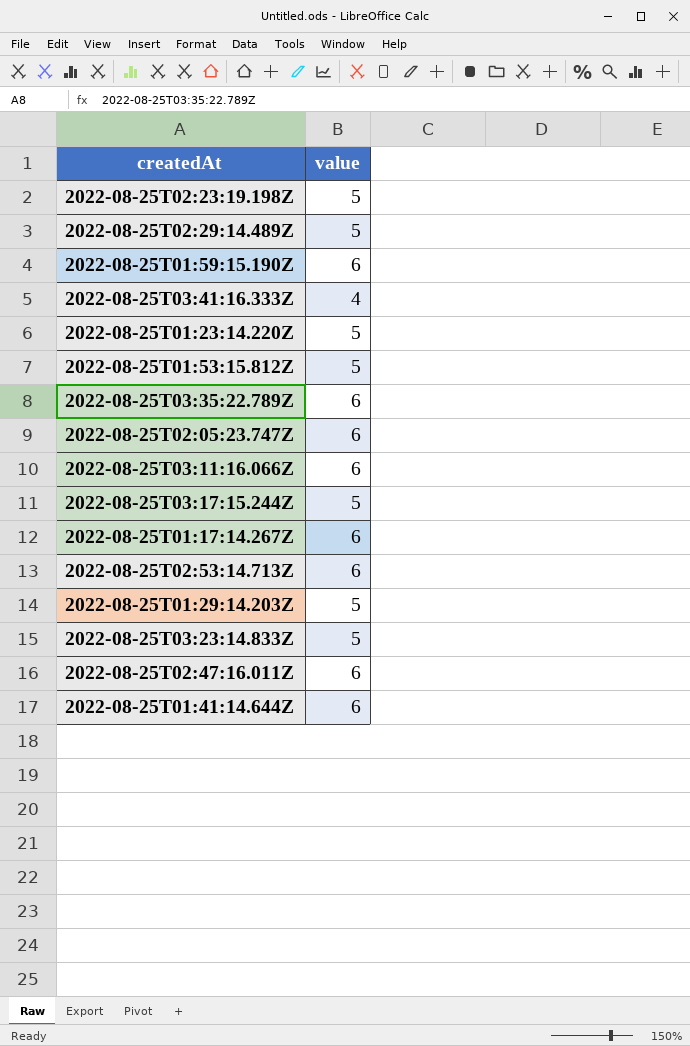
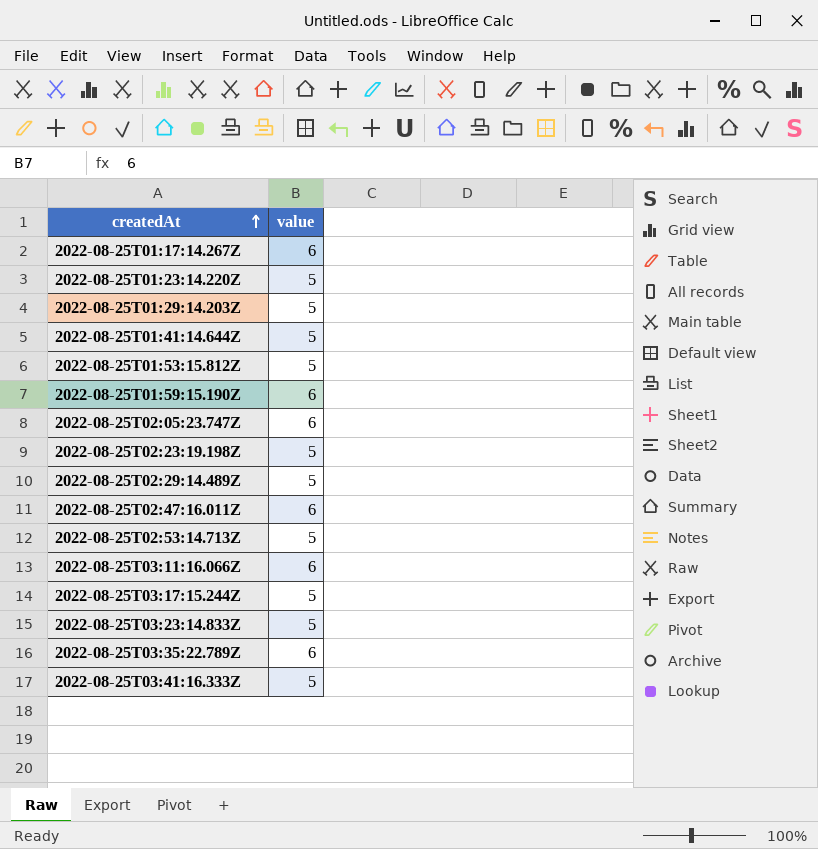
row order: none -> createdAt ascending
2022-08-25T01:41:14.644Z | value: 6 -> 5
2022-08-25T02:53:14.713Z | value: 6 -> 5
2022-08-25T03:41:16.333Z | value: 4 -> 5

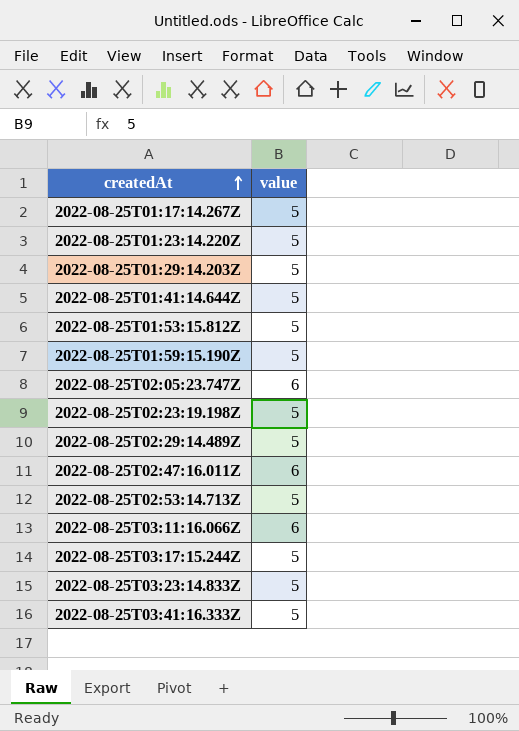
row 2022-08-25T03:35:22.789Z: 6 -> none
2022-08-25T01:17:14.267Z | value: 6 -> 5
2022-08-25T01:59:15.190Z | value: 6 -> 5

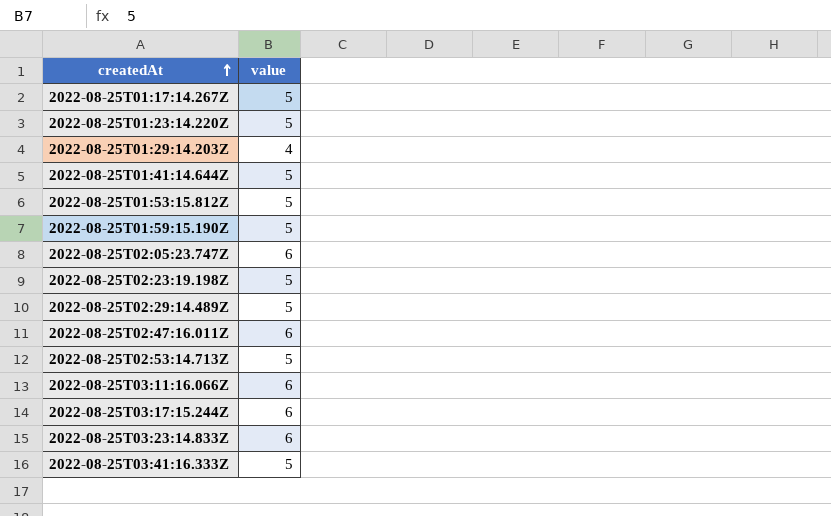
2022-08-25T01:29:14.203Z | value: 5 -> 4
2022-08-25T03:17:15.244Z | value: 5 -> 6
2022-08-25T03:23:14.833Z | value: 5 -> 6

